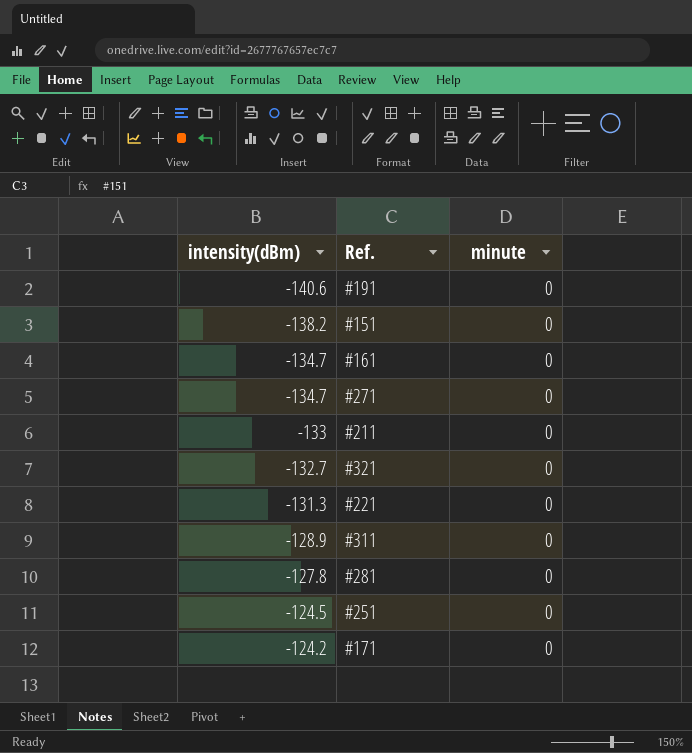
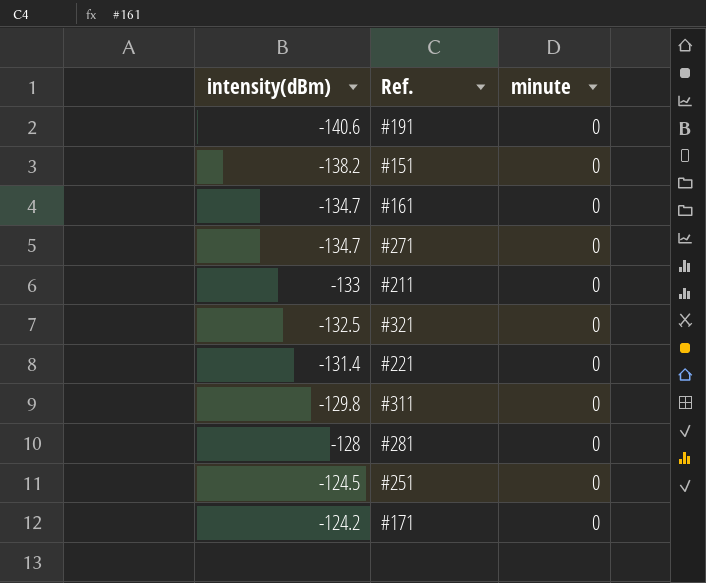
#321 | intensity(dBm): -132.7 -> -132.5
#221 | intensity(dBm): -131.3 -> -131.4
#311 | intensity(dBm): -128.9 -> -129.8
#281 | intensity(dBm): -127.8 -> -128

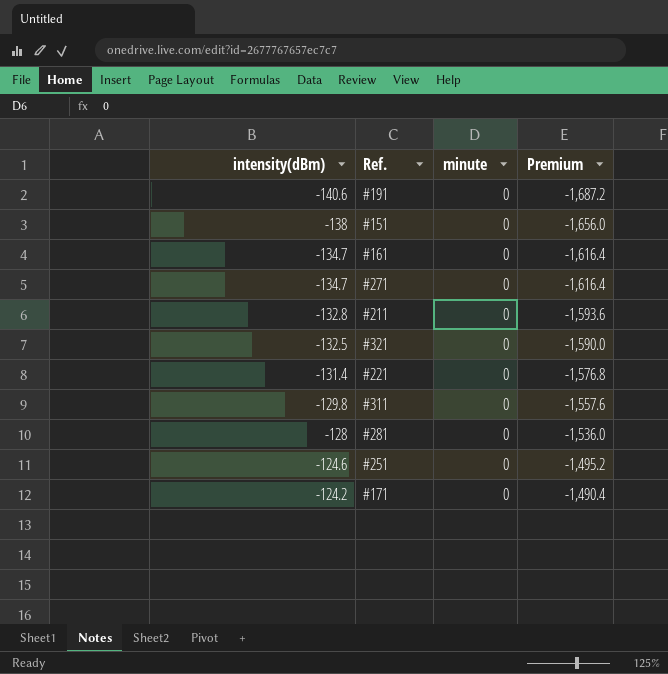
column Premium | formula: none -> [intensity(dBm)] * 12
#151 | intensity(dBm): -138.2 -> -138
#211 | intensity(dBm): -133 -> -132.8
#251 | intensity(dBm): -124.5 -> -124.6

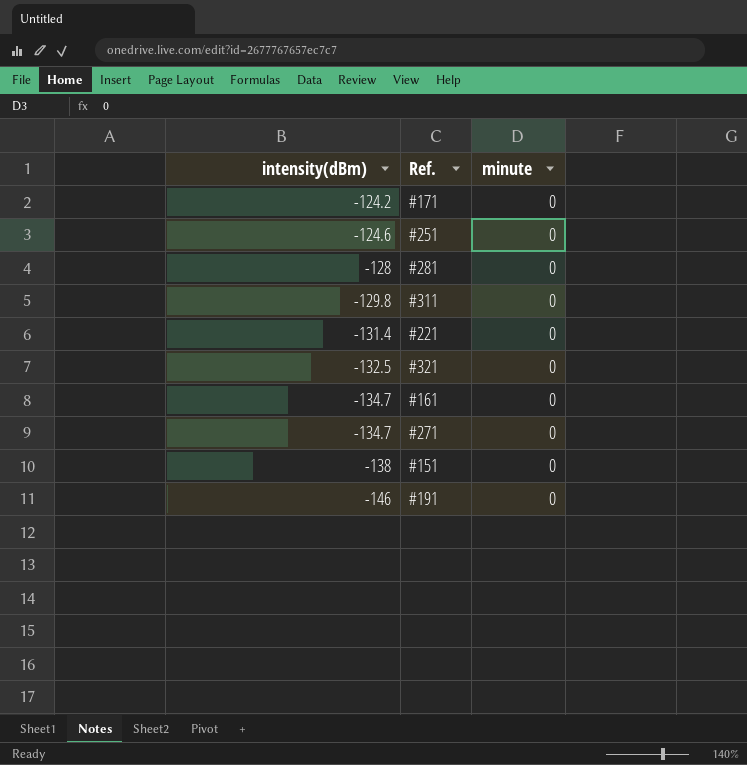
row order: intensity(dBm) ascending -> intensity(dBm) descending
column Premium | formula: [intensity(dBm)] * 12 -> none
row #211: -132.8 | 0 | -1,593.6 -> none
#191 | intensity(dBm): -140.6 -> -146

